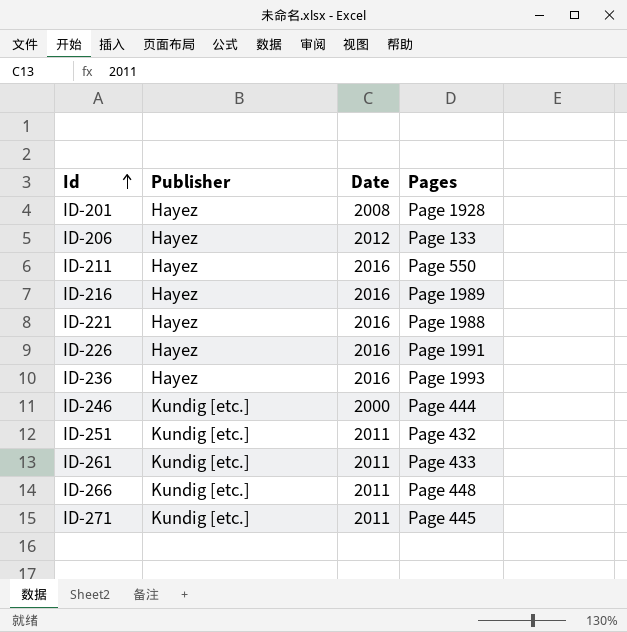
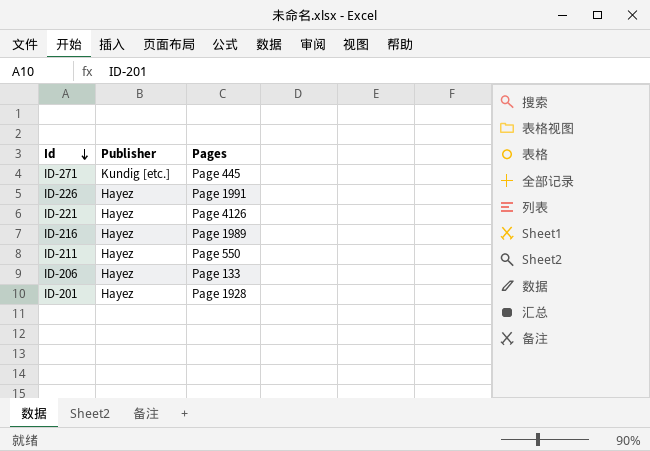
row order: Id ascending -> Id descending
column Date | position: 3 -> none
row ID-236: Hayez | 2016 | Page 1993 -> none
row ID-246: Kundig [etc.] | 2000 | Page 444 -> none
row ID-251: Kundig [etc.] | 2011 | Page 432 -> none
row ID-261: Kundig [etc.] | 2011 | Page 433 -> none
row ID-266: Kundig [etc.] | 2011 | Page 448 -> none
ID-221 | Pages: Page 1988 -> Page 4126

